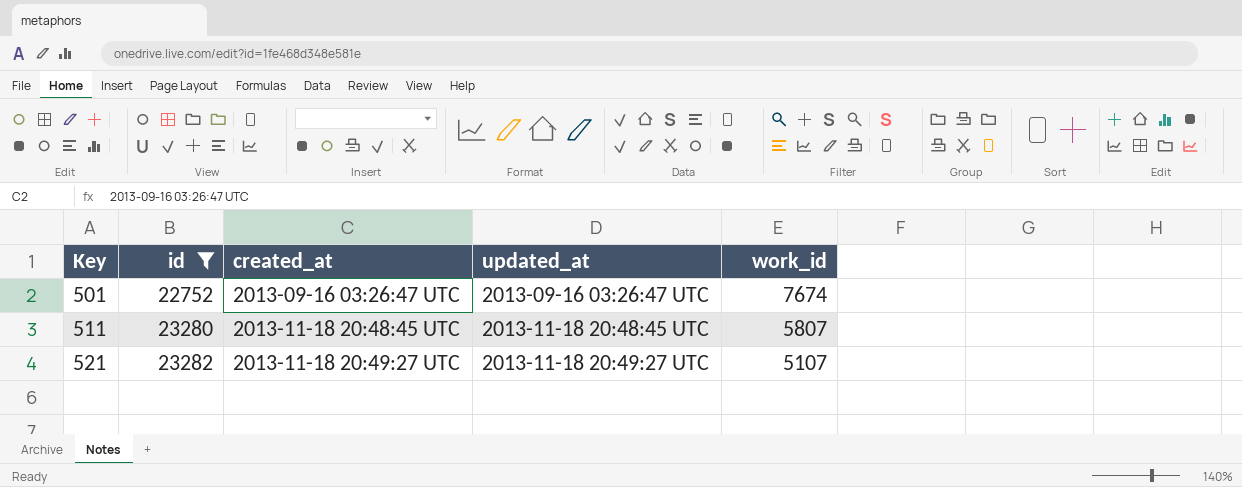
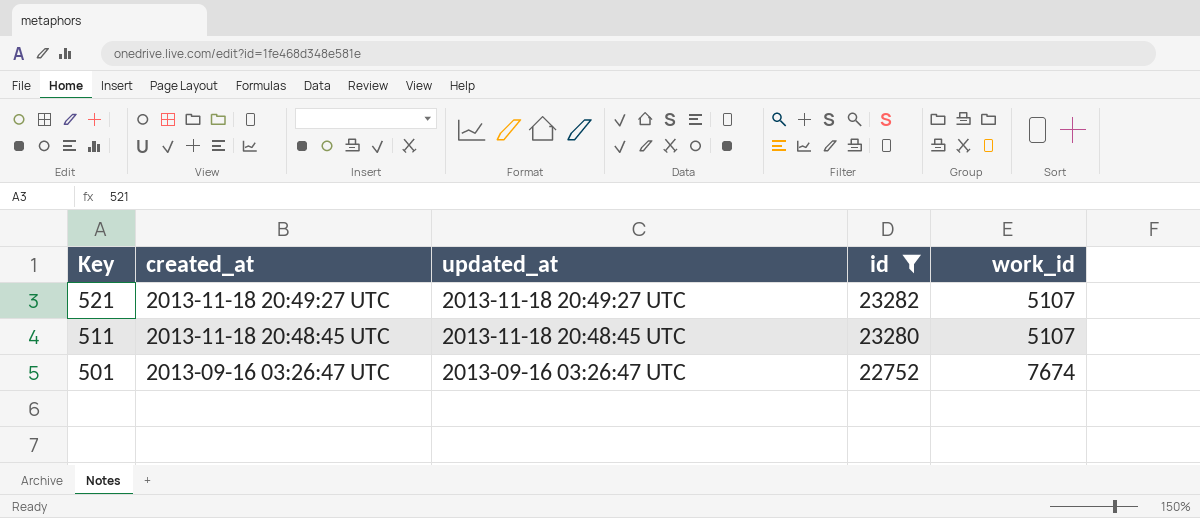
row order: Key ascending -> Key descending
column id | position: 2 -> 4
511 | work_id: 5807 -> 5107

